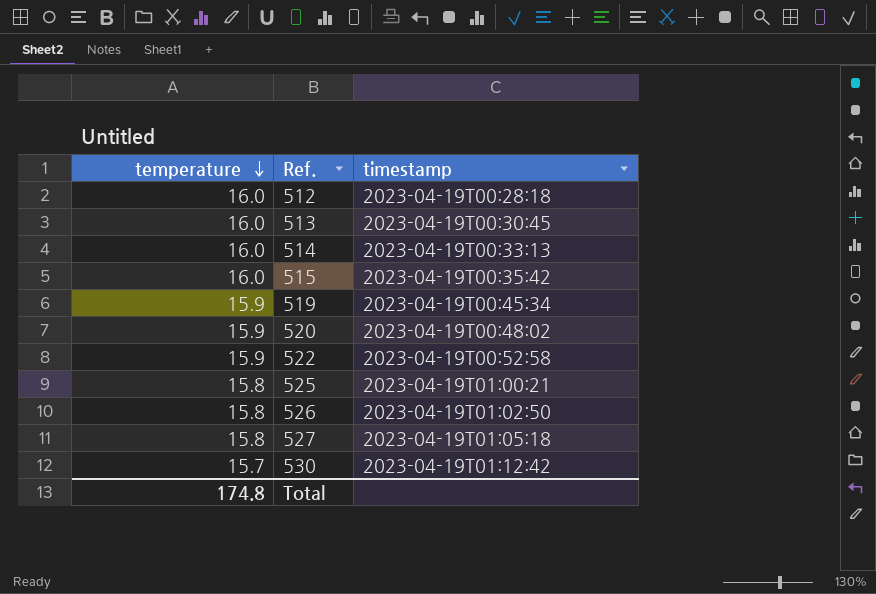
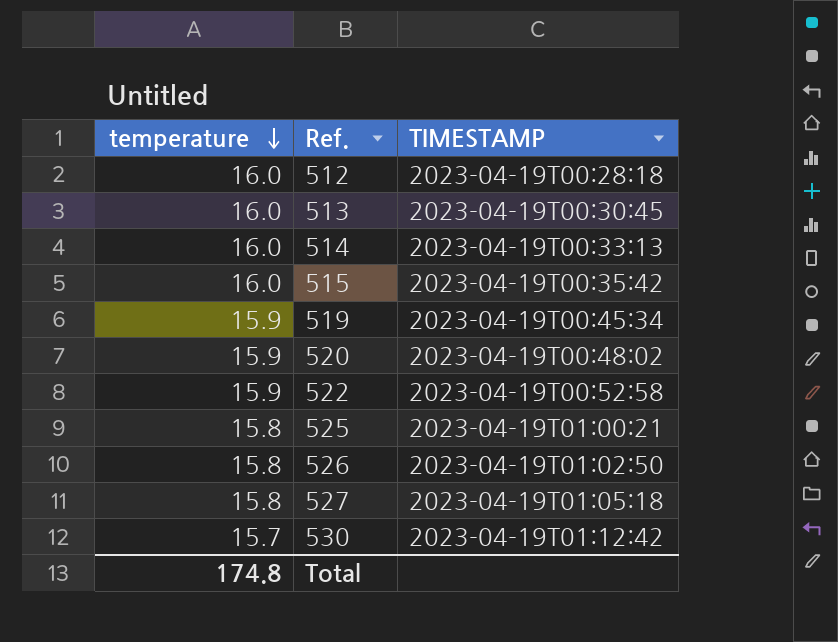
column name: timestamp -> TIMESTAMP

